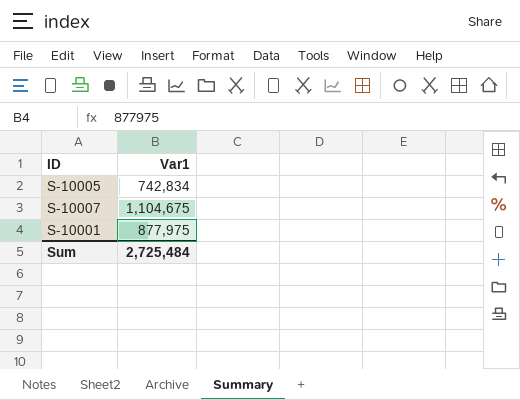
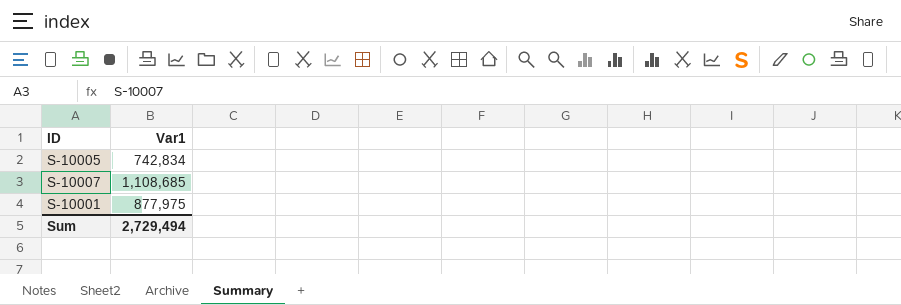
S-10007 | Var1: 1,104,675 -> 1,108,685
Sum | Var1: 2,725,484 -> 2,729,494

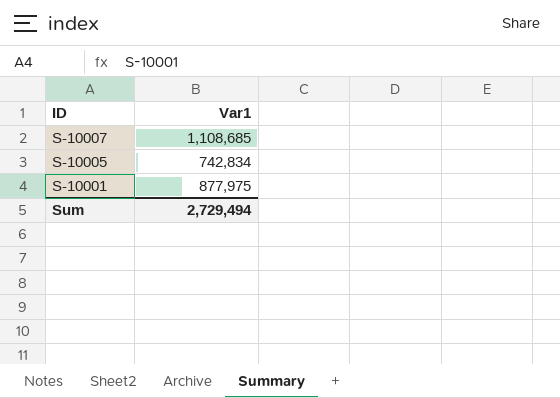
row order: none -> ID descending

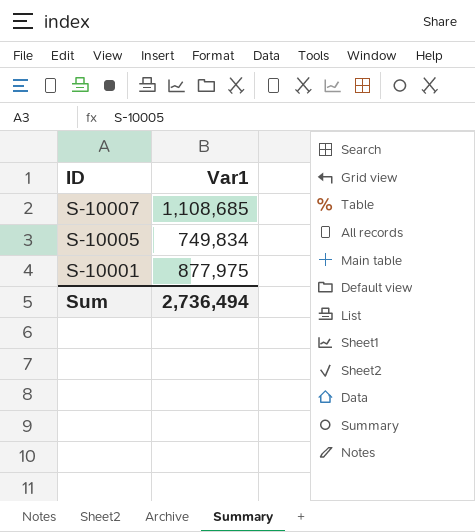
S-10005 | Var1: 742,834 -> 749,834
Sum | Var1: 2,729,494 -> 2,736,494

